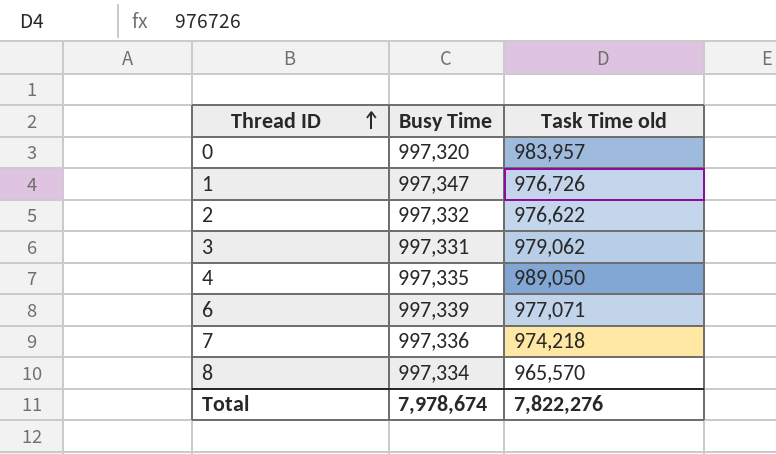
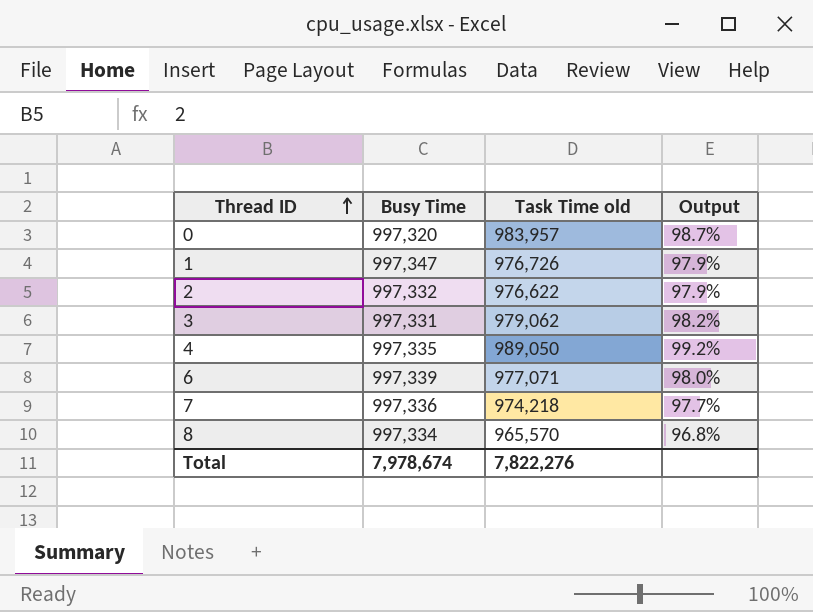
column Output | formula: none -> [Task Time old] / [Busy Time]

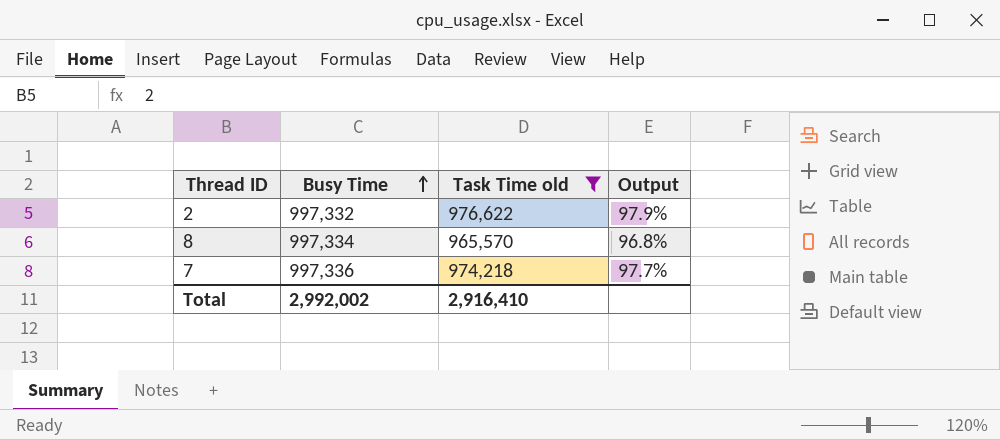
filter: none -> Task Time old <= 976,622
row order: Thread ID ascending -> Busy Time ascending
Total | Busy Time: 7,978,674 -> 2,992,002
Total | Task Time old: 7,822,276 -> 2,916,410

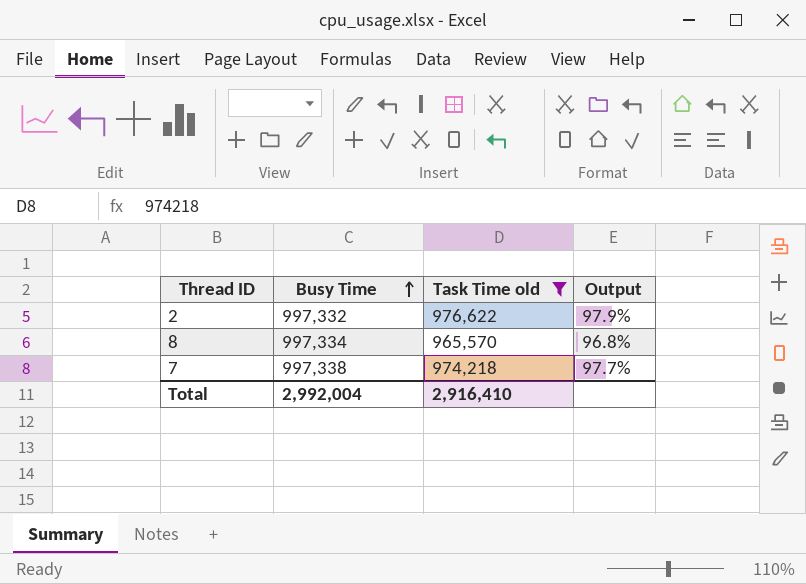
7 | Busy Time: 997,336 -> 997,338
Total | Busy Time: 2,992,002 -> 2,992,004

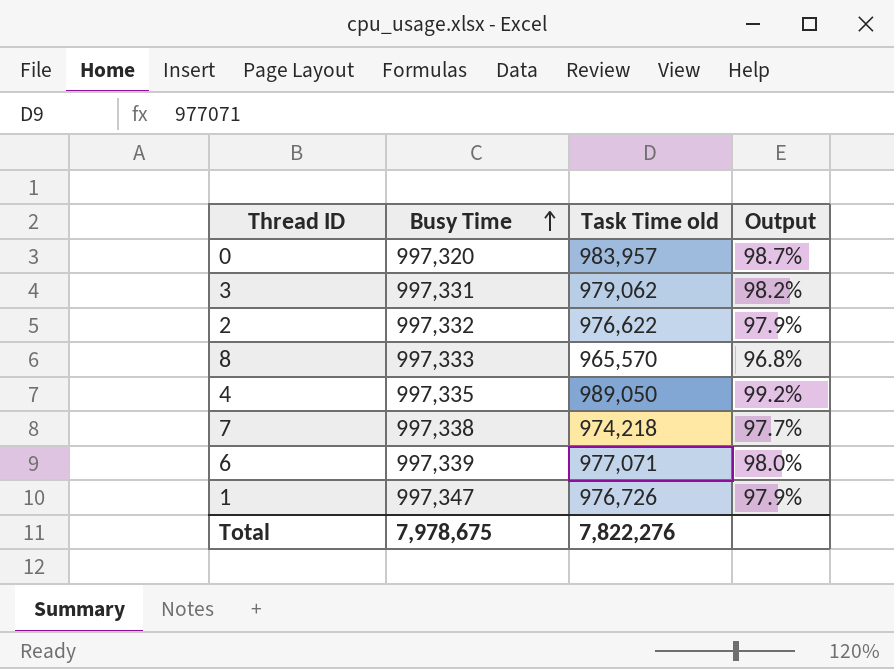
filter: Task Time old <= 976,622 -> none
8 | Busy Time: 997,334 -> 997,333
Total | Busy Time: 2,992,004 -> 7,978,675
Total | Task Time old: 2,916,410 -> 7,822,276

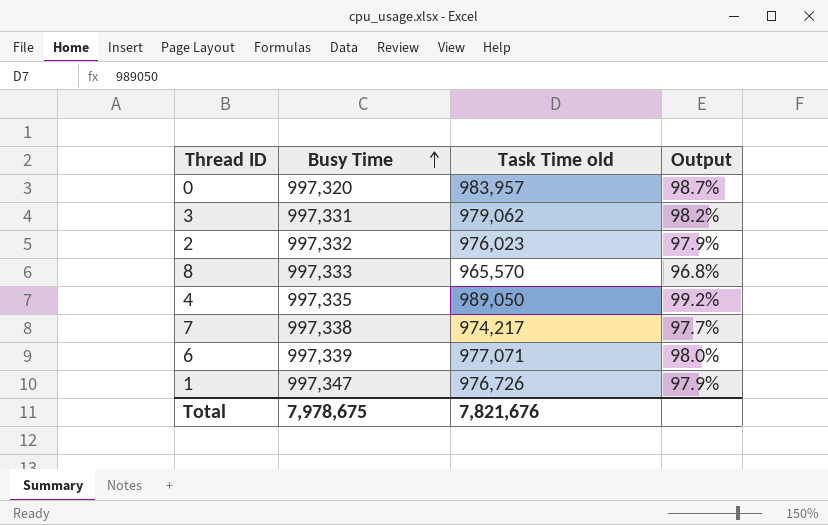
2 | Task Time old: 976,622 -> 976,023
7 | Task Time old: 974,218 -> 974,217
Total | Task Time old: 7,822,276 -> 7,821,676

